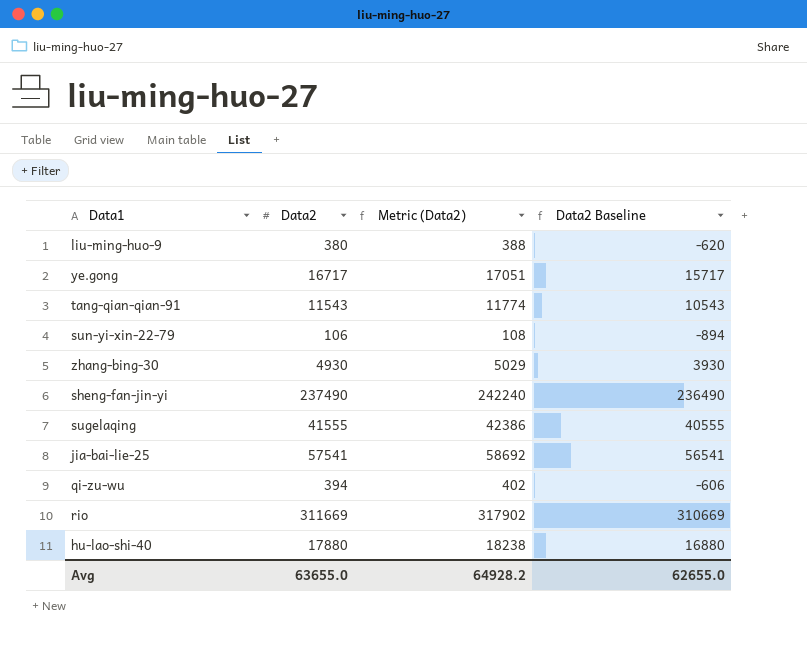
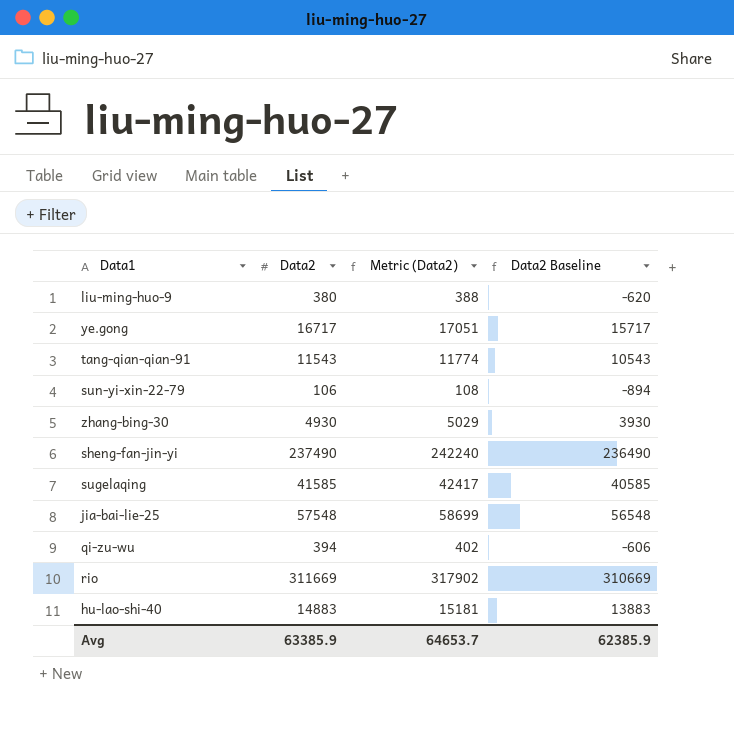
sugelaqing | Data2: 41555 -> 41585
sugelaqing | Metric (Data2): 42386 -> 42417
sugelaqing | Data2 Baseline: 40555 -> 40585
jia-bai-lie-25 | Data2: 57541 -> 57548
jia-bai-lie-25 | Metric (Data2): 58692 -> 58699
jia-bai-lie-25 | Data2 Baseline: 56541 -> 56548
hu-lao-shi-40 | Data2: 17880 -> 14883
hu-lao-shi-40 | Metric (Data2): 18238 -> 15181
hu-lao-shi-40 | Data2 Baseline: 16880 -> 13883
Avg | Data2: 63655.0 -> 63385.9
Avg | Metric (Data2): 64928.2 -> 64653.7
Avg | Data2 Baseline: 62655.0 -> 62385.9

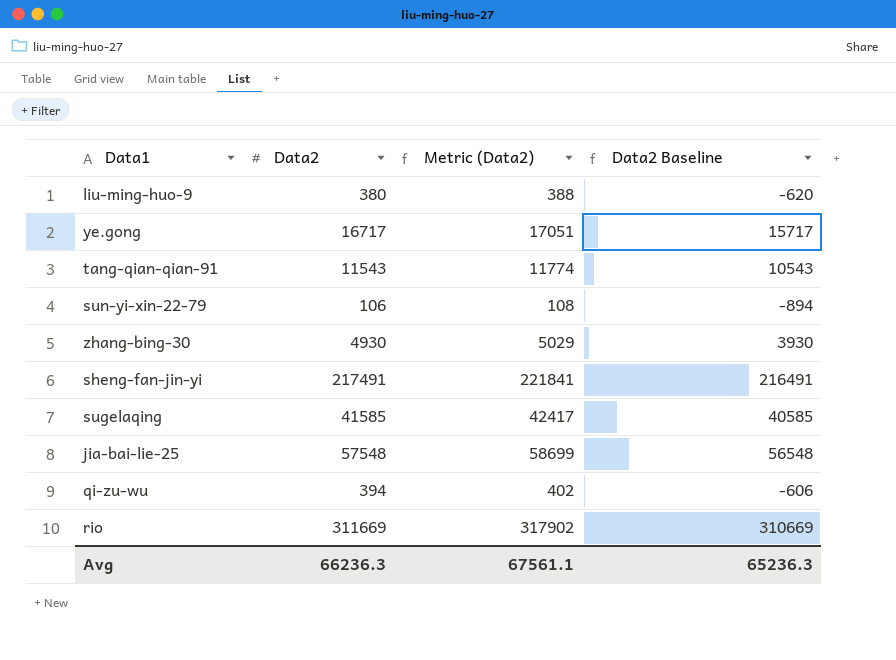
row hu-lao-shi-40: 14883 | 15181 | 13883 -> none
sheng-fan-jin-yi | Data2: 237490 -> 217491
sheng-fan-jin-yi | Metric (Data2): 242240 -> 221841
sheng-fan-jin-yi | Data2 Baseline: 236490 -> 216491
Avg | Data2: 63385.9 -> 66236.3
Avg | Metric (Data2): 64653.7 -> 67561.1
Avg | Data2 Baseline: 62385.9 -> 65236.3

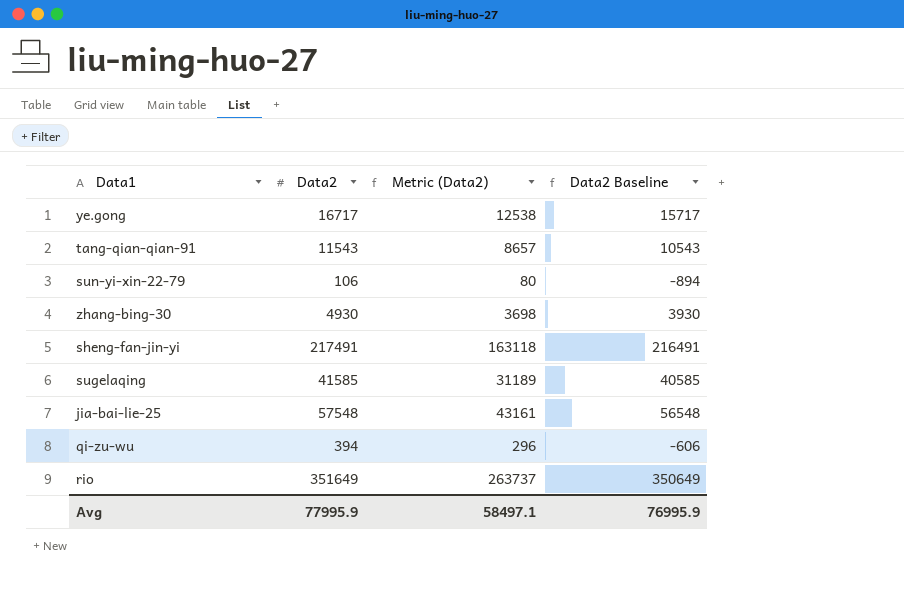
column Metric (Data2) | formula: [Data2] * 1.02 -> [Data2] * 0.75
row liu-ming-huo-9: 380 | 388 | -620 -> none
rio | Data2: 311669 -> 351649
rio | Data2 Baseline: 310669 -> 350649
Avg | Data2: 66236.3 -> 77995.9
Avg | Metric (Data2): 67561.1 -> 58497.1
Avg | Data2 Baseline: 65236.3 -> 76995.9

